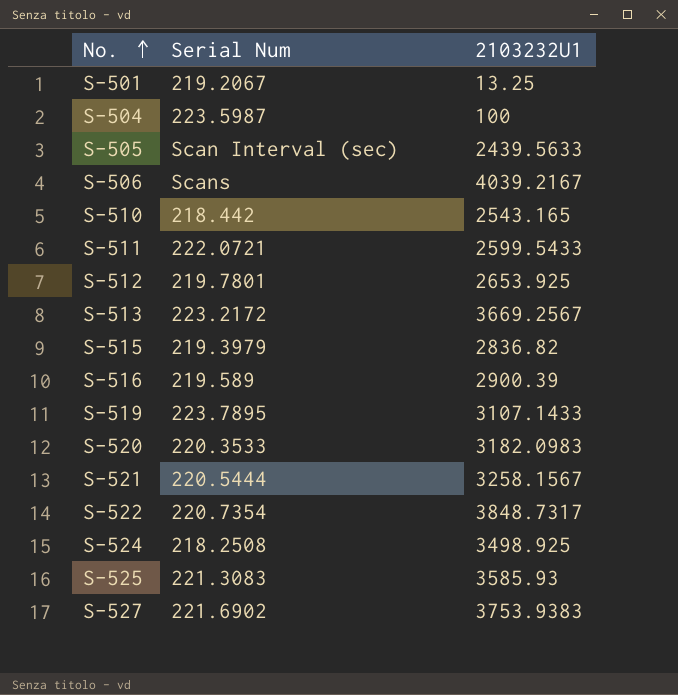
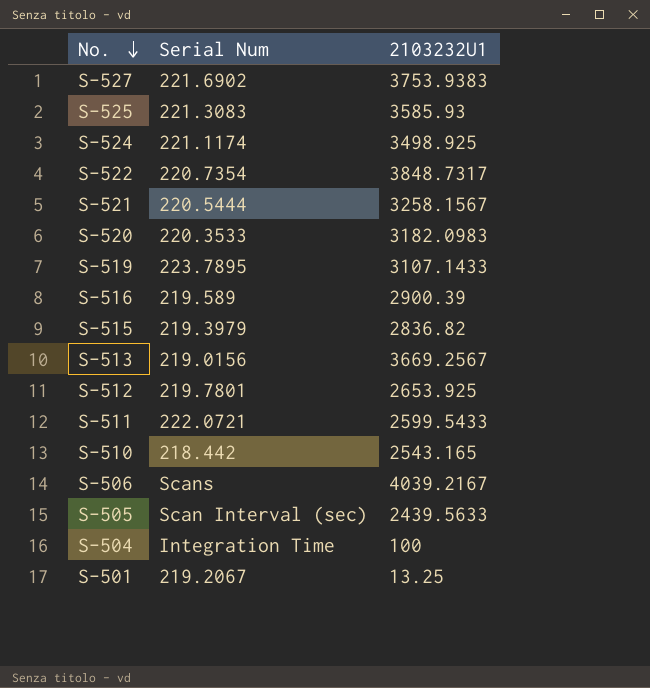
row order: No. ascending -> No. descending
S-524 | Serial Num: 218.2508 -> 221.1174
S-513 | Serial Num: 223.2172 -> 219.0156
S-504 | Serial Num: 223.5987 -> Integration Time

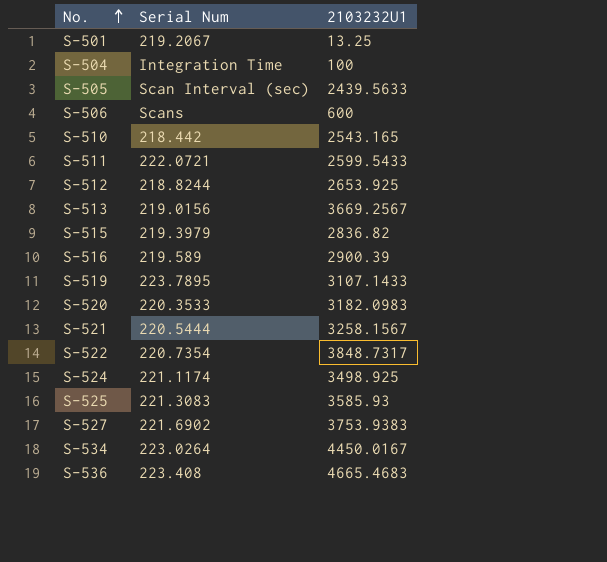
row order: No. descending -> No. ascending
S-506 | 2103232U1: 4039.2167 -> 600
S-512 | Serial Num: 219.7801 -> 218.8244
row S-534: none -> 223.0264 | 4450.0167
row S-536: none -> 223.408 | 4665.4683

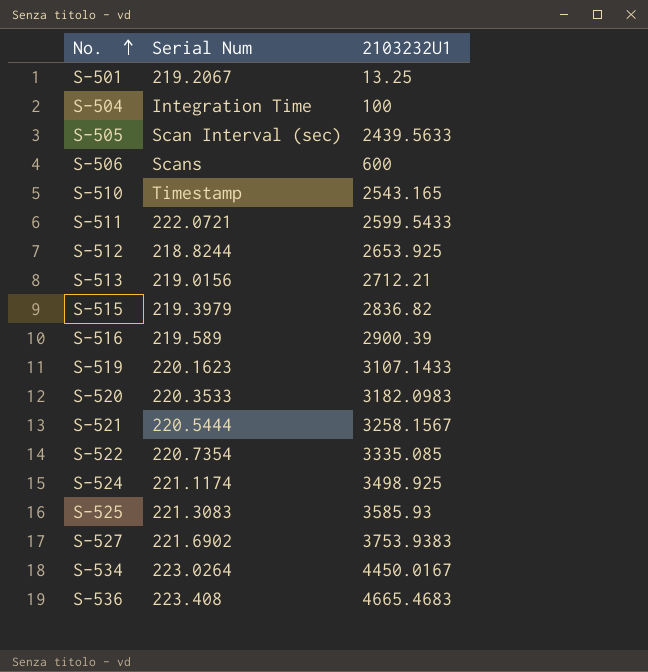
S-510 | Serial Num: 218.442 -> Timestamp
S-513 | 2103232U1: 3669.2567 -> 2712.21
S-519 | Serial Num: 223.7895 -> 220.1623
S-522 | 2103232U1: 3848.7317 -> 3335.085

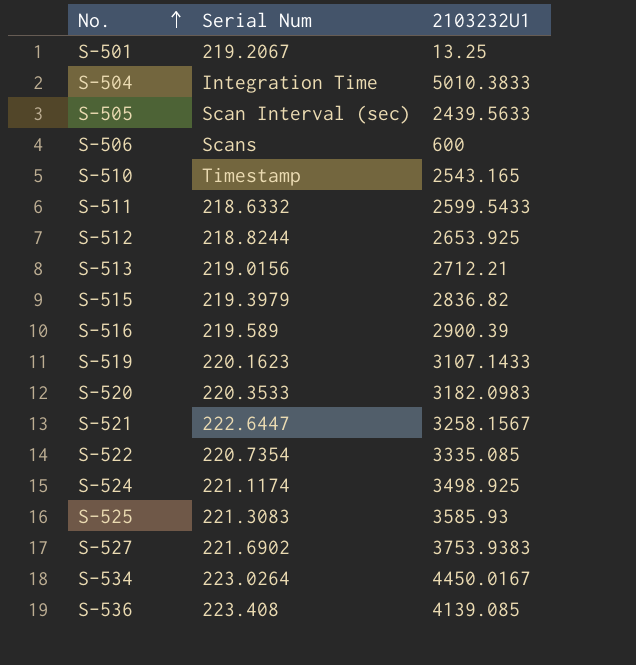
S-504 | 2103232U1: 100 -> 5010.3833
S-511 | Serial Num: 222.0721 -> 218.6332
S-521 | Serial Num: 220.5444 -> 222.6447
S-536 | 2103232U1: 4665.4683 -> 4139.085

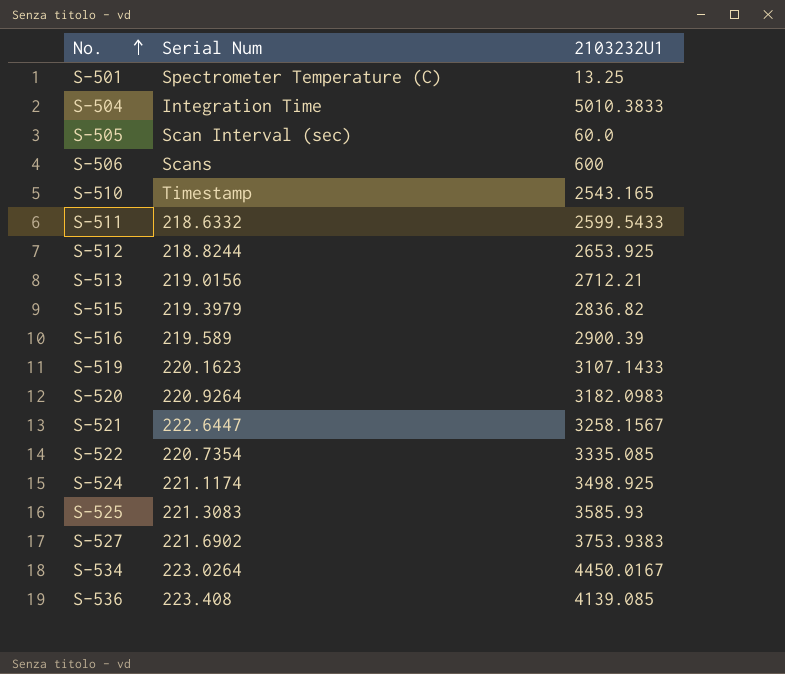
S-501 | Serial Num: 219.2067 -> Spectrometer Temperature (C)
S-505 | 2103232U1: 2439.5633 -> 60.0
S-520 | Serial Num: 220.3533 -> 220.9264

